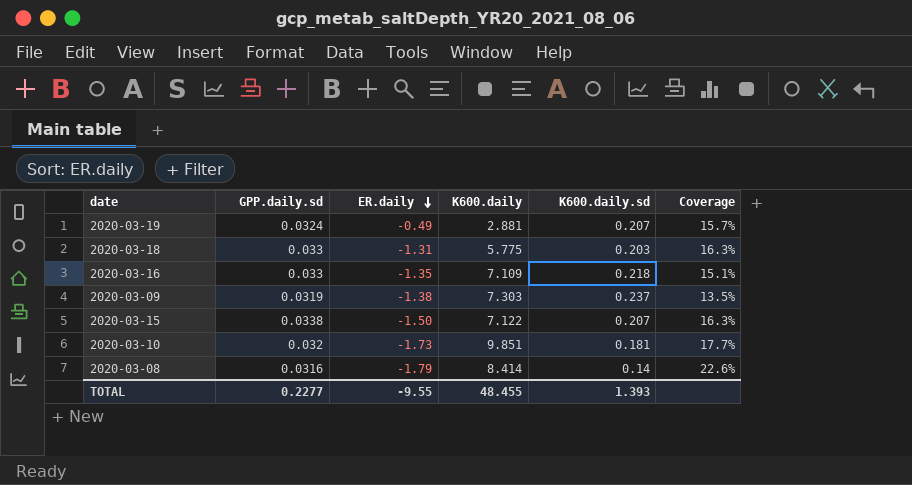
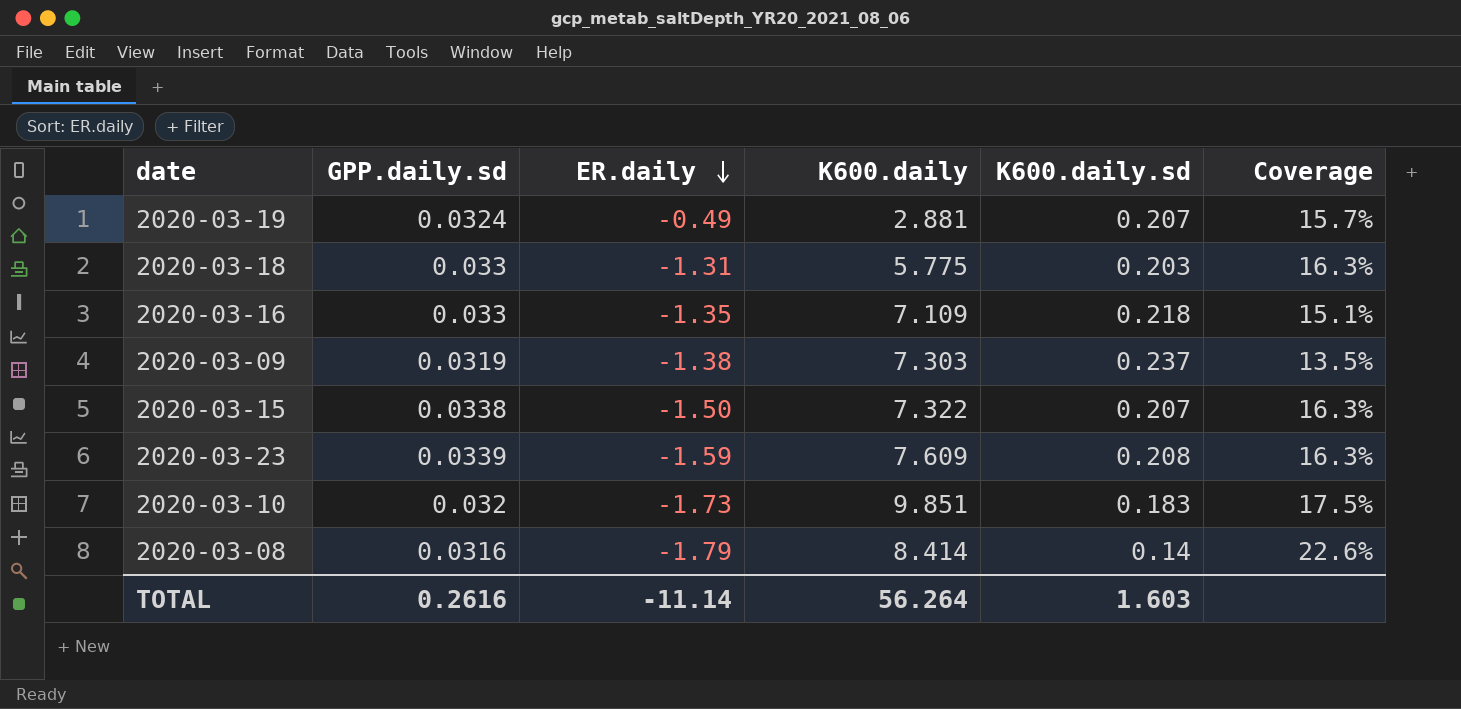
2020-03-15 | K600.daily: 7.122 -> 7.322
row 2020-03-23: none -> 0.0339 | -1.59 | 7.609 | 0.208 | 16.3%
2020-03-10 | K600.daily.sd: 0.181 -> 0.183
2020-03-10 | Coverage: 17.7% -> 17.5%
TOTAL | GPP.daily.sd: 0.2277 -> 0.2616
TOTAL | ER.daily: -9.55 -> -11.14
TOTAL | K600.daily: 48.455 -> 56.264
TOTAL | K600.daily.sd: 1.393 -> 1.603

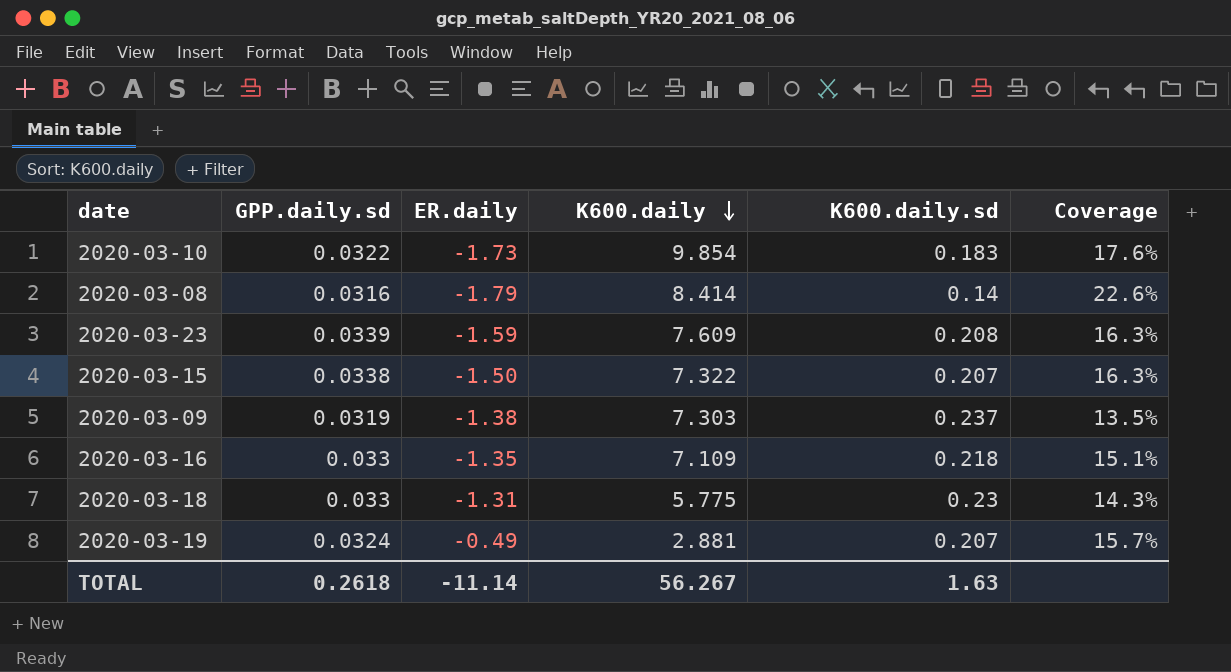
row order: ER.daily descending -> K600.daily descending
2020-03-10 | GPP.daily.sd: 0.032 -> 0.0322
2020-03-10 | K600.daily: 9.851 -> 9.854
2020-03-10 | Coverage: 17.5% -> 17.6%
2020-03-18 | K600.daily.sd: 0.203 -> 0.23
2020-03-18 | Coverage: 16.3% -> 14.3%
TOTAL | GPP.daily.sd: 0.2616 -> 0.2618
TOTAL | K600.daily: 56.264 -> 56.267
TOTAL | K600.daily.sd: 1.603 -> 1.63

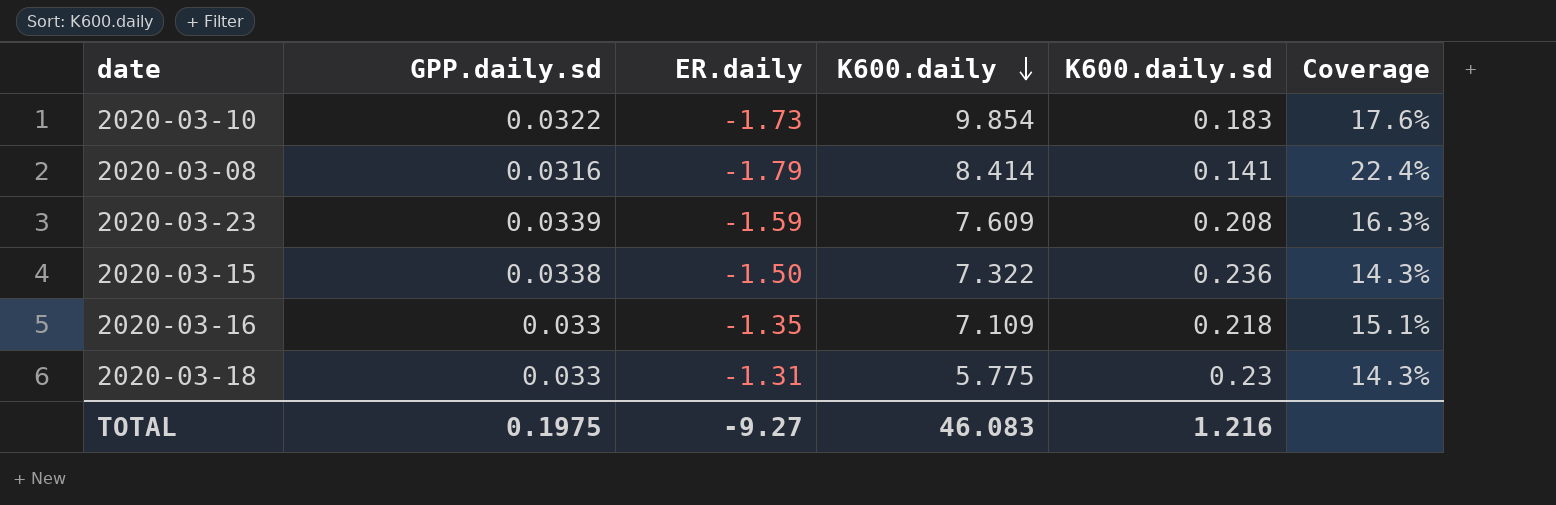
row 2020-03-09: 0.0319 | -1.38 | 7.303 | 0.237 | 13.5% -> none
row 2020-03-19: 0.0324 | -0.49 | 2.881 | 0.207 | 15.7% -> none
2020-03-08 | K600.daily.sd: 0.14 -> 0.141
2020-03-08 | Coverage: 22.6% -> 22.4%
2020-03-15 | K600.daily.sd: 0.207 -> 0.236
2020-03-15 | Coverage: 16.3% -> 14.3%
TOTAL | GPP.daily.sd: 0.2618 -> 0.1975
TOTAL | ER.daily: -11.14 -> -9.27
TOTAL | K600.daily: 56.267 -> 46.083
TOTAL | K600.daily.sd: 1.63 -> 1.216

